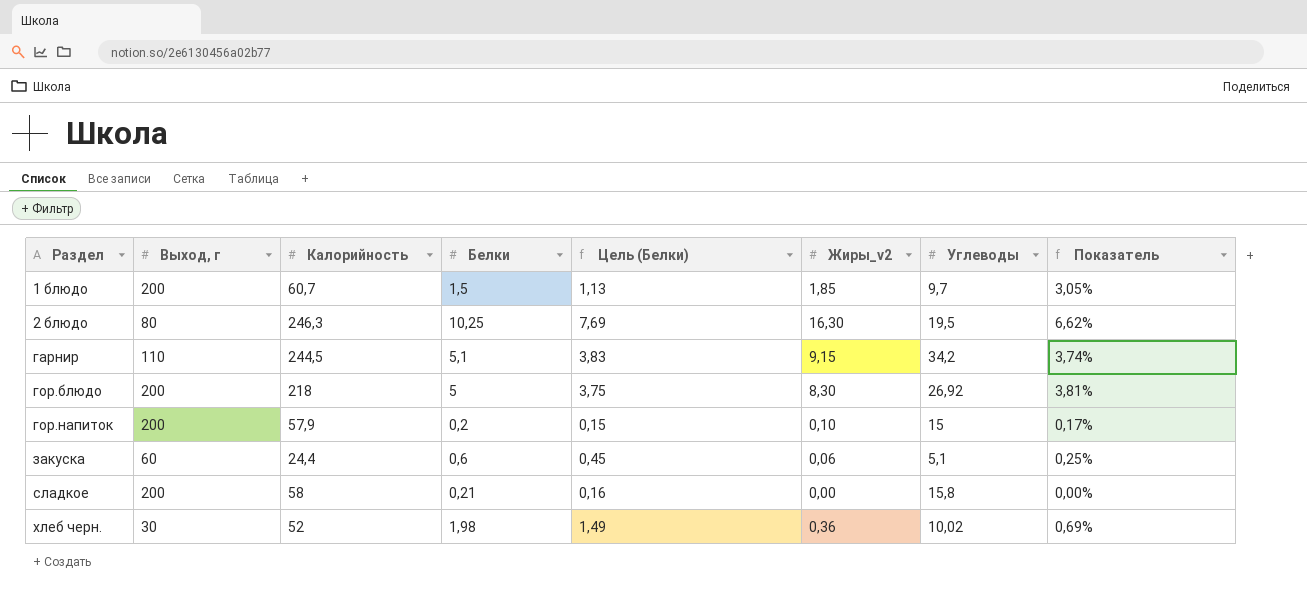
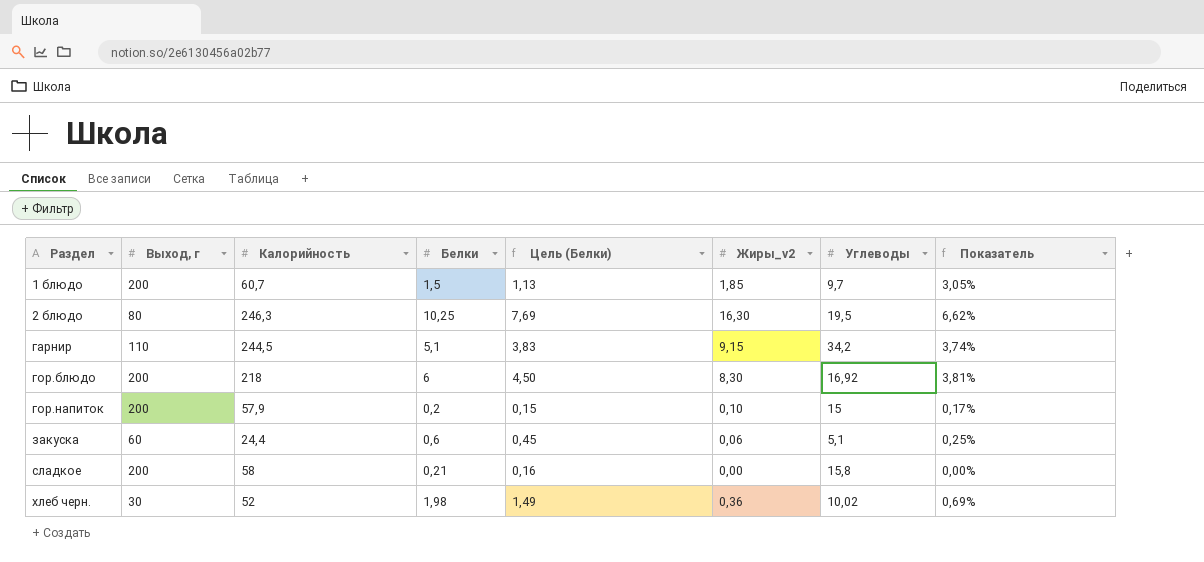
гор.блюдо | Белки: 5 -> 6
гор.блюдо | Цель (Белки): 3,75 -> 4,50
гор.блюдо | Углеводы: 26,92 -> 16,92

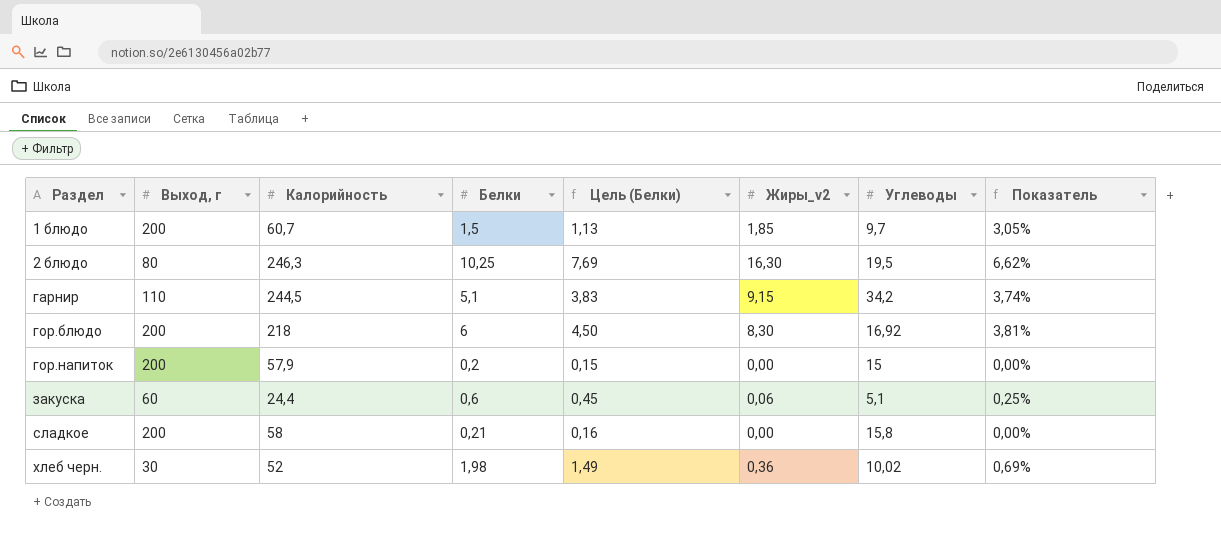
гор.напиток | Жиры_v2: 0,10 -> 0,00
гор.напиток | Показатель: 0,17% -> 0,00%

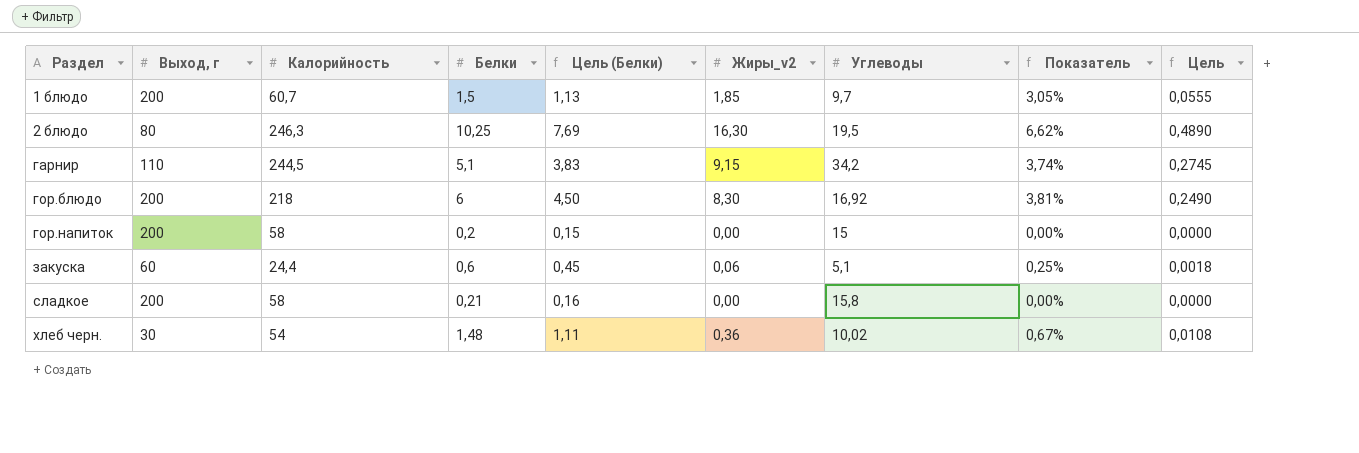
column Цель | formula: none -> [Жиры_v2] * 0,03
гор.напиток | Калорийность: 57,9 -> 58
хлеб черн. | Калорийность: 52 -> 54
хлеб черн. | Белки: 1,98 -> 1,48
хлеб черн. | Цель (Белки): 1,49 -> 1,11
хлеб черн. | Показатель: 0,69% -> 0,67%

